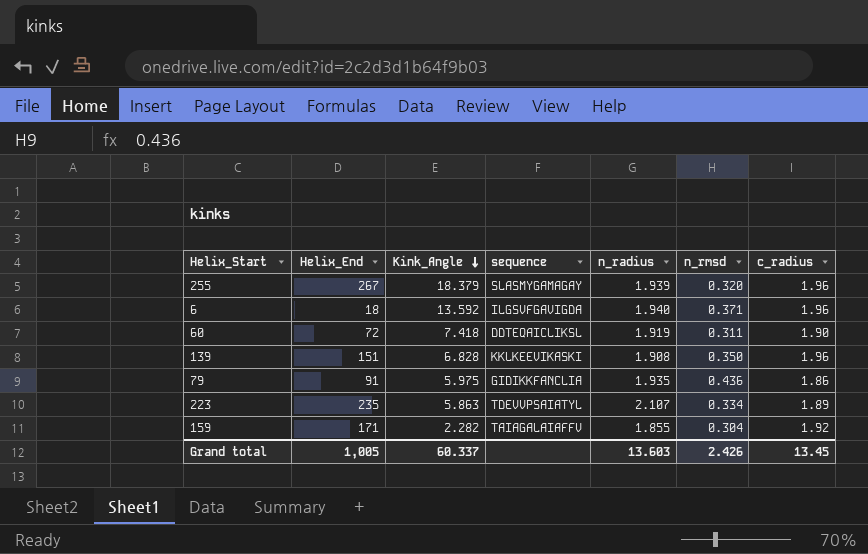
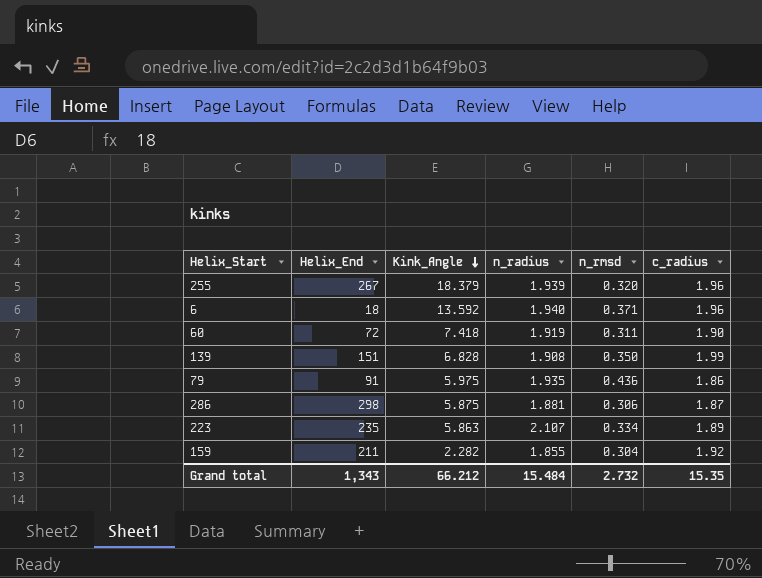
column sequence | position: 4 -> none
139 | c_radius: 1.96 -> 1.99
row 286: none -> 298 | 5.875 | 1.881 | 0.306 | 1.87
159 | Helix_End: 171 -> 211
Grand total | Helix_End: 1,005 -> 1,343
Grand total | Kink_Angle: 60.337 -> 66.212
Grand total | n_radius: 13.603 -> 15.484
Grand total | n_rmsd: 2.426 -> 2.732
Grand total | c_radius: 13.45 -> 15.35

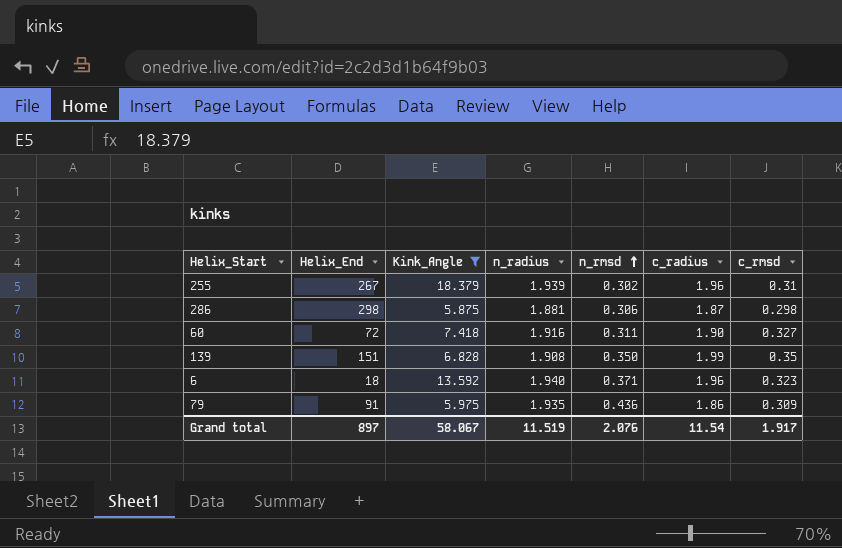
filter: none -> Kink_Angle >= 5.875
row order: Kink_Angle descending -> n_rmsd ascending
column c_rmsd | position: none -> 7
255 | n_rmsd: 0.320 -> 0.302
60 | n_radius: 1.919 -> 1.916
Grand total | Helix_End: 1,343 -> 897
Grand total | Kink_Angle: 66.212 -> 58.067
Grand total | n_radius: 15.484 -> 11.519
Grand total | n_rmsd: 2.732 -> 2.076
Grand total | c_radius: 15.35 -> 11.54

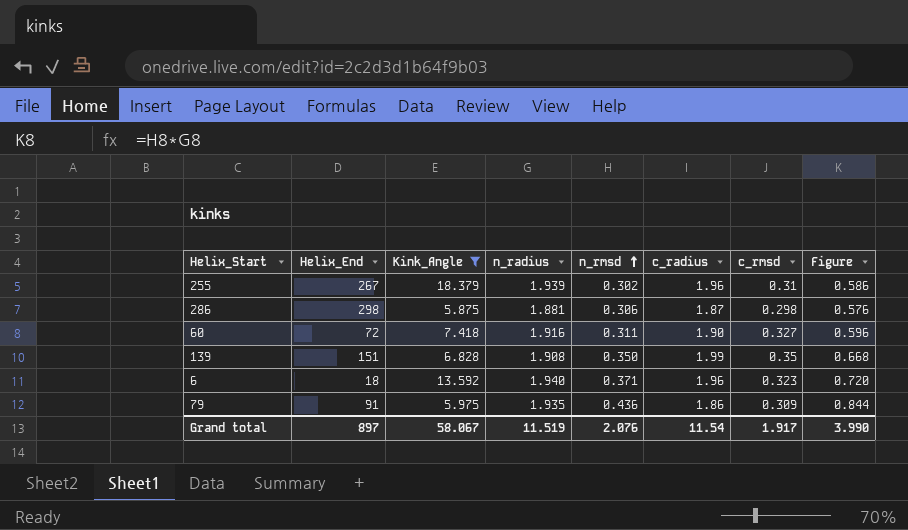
column Figure | formula: none -> [n_radius] * [n_rmsd]

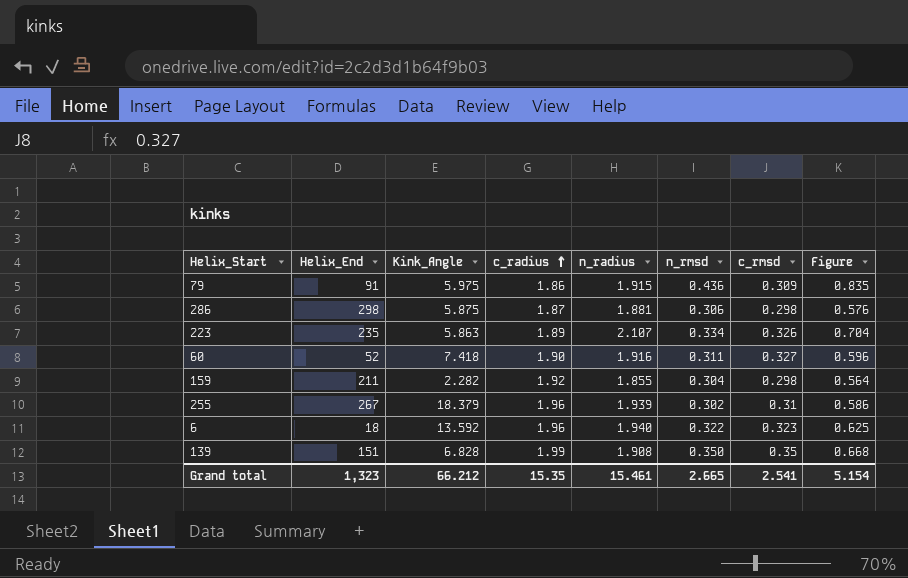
filter: Kink_Angle >= 5.875 -> none
row order: n_rmsd ascending -> c_radius ascending
column c_radius | position: 6 -> 4
79 | n_radius: 1.935 -> 1.915
79 | Figure: 0.844 -> 0.835
60 | Helix_End: 72 -> 52
6 | n_rmsd: 0.371 -> 0.322
6 | Figure: 0.720 -> 0.625
Grand total | Helix_End: 897 -> 1,323
Grand total | Kink_Angle: 58.067 -> 66.212
Grand total | c_radius: 11.54 -> 15.35
Grand total | n_radius: 11.519 -> 15.461
Grand total | n_rmsd: 2.076 -> 2.665
Grand total | c_rmsd: 1.917 -> 2.541
Grand total | Figure: 3.990 -> 5.154

